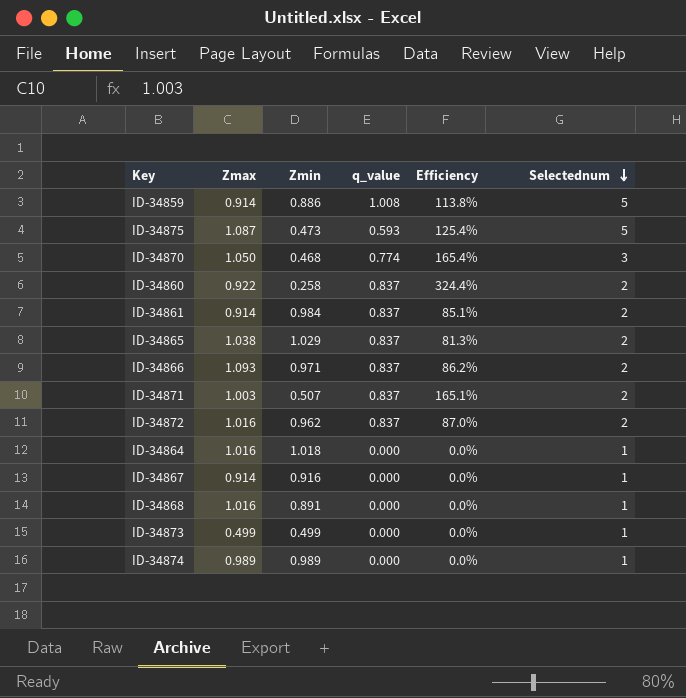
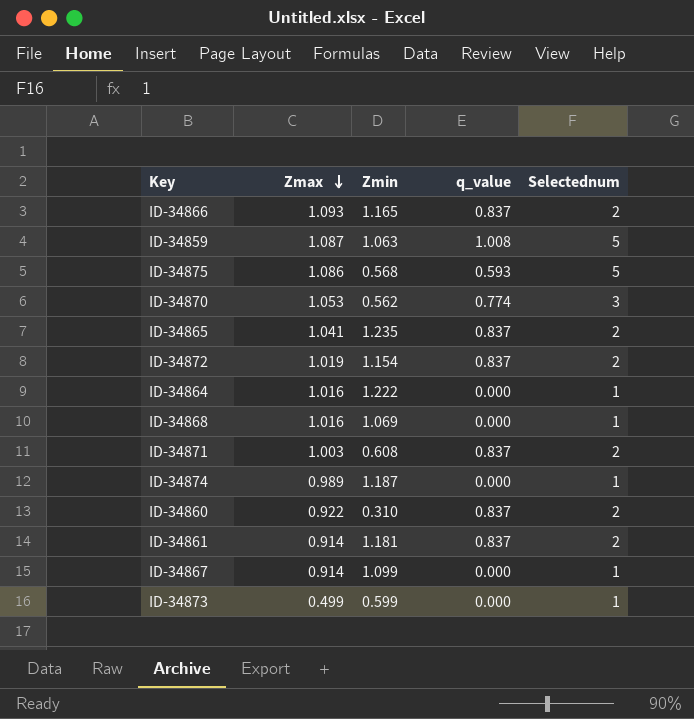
row order: Selectednum descending -> Zmax descending
column Efficiency | formula: [q_value] / [Zmin] -> none
ID-34866 | Zmin: 0.971 -> 1.165
ID-34859 | Zmax: 0.914 -> 1.087
ID-34859 | Zmin: 0.886 -> 1.063
ID-34875 | Zmax: 1.087 -> 1.086
ID-34875 | Zmin: 0.473 -> 0.568
ID-34870 | Zmax: 1.050 -> 1.053
ID-34870 | Zmin: 0.468 -> 0.562
ID-34865 | Zmax: 1.038 -> 1.041
ID-34865 | Zmin: 1.029 -> 1.235
ID-34872 | Zmax: 1.016 -> 1.019
ID-34872 | Zmin: 0.962 -> 1.154
ID-34864 | Zmin: 1.018 -> 1.222
ID-34868 | Zmin: 0.891 -> 1.069
ID-34871 | Zmin: 0.507 -> 0.608
ID-34874 | Zmin: 0.989 -> 1.187
ID-34860 | Zmin: 0.258 -> 0.310
ID-34861 | Zmin: 0.984 -> 1.181
ID-34867 | Zmin: 0.916 -> 1.099
ID-34873 | Zmin: 0.499 -> 0.599

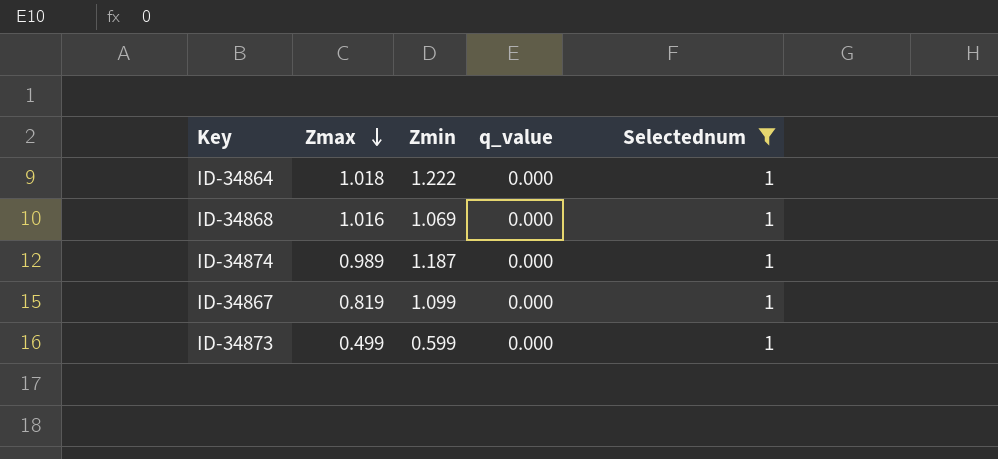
filter: none -> Selectednum = 1
ID-34864 | Zmax: 1.016 -> 1.018
ID-34867 | Zmax: 0.914 -> 0.819

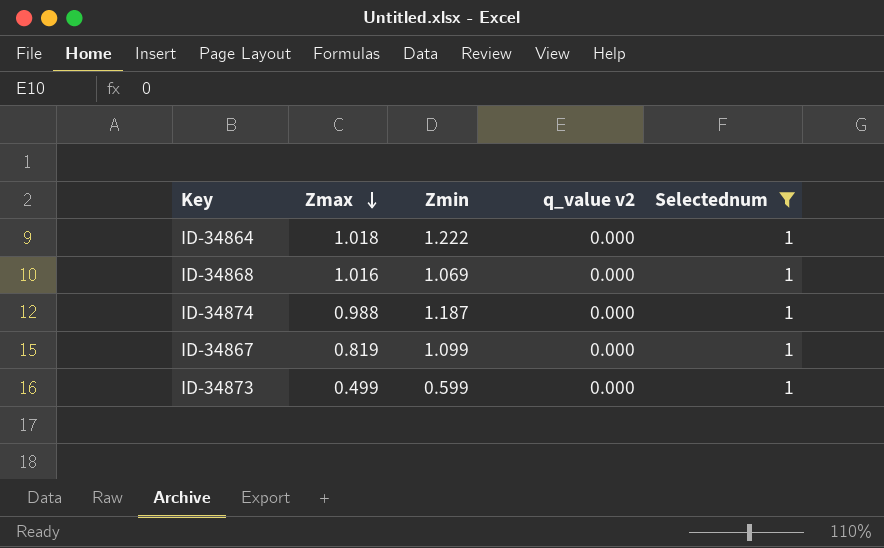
column name: q_value -> q_value v2
ID-34874 | Zmax: 0.989 -> 0.988

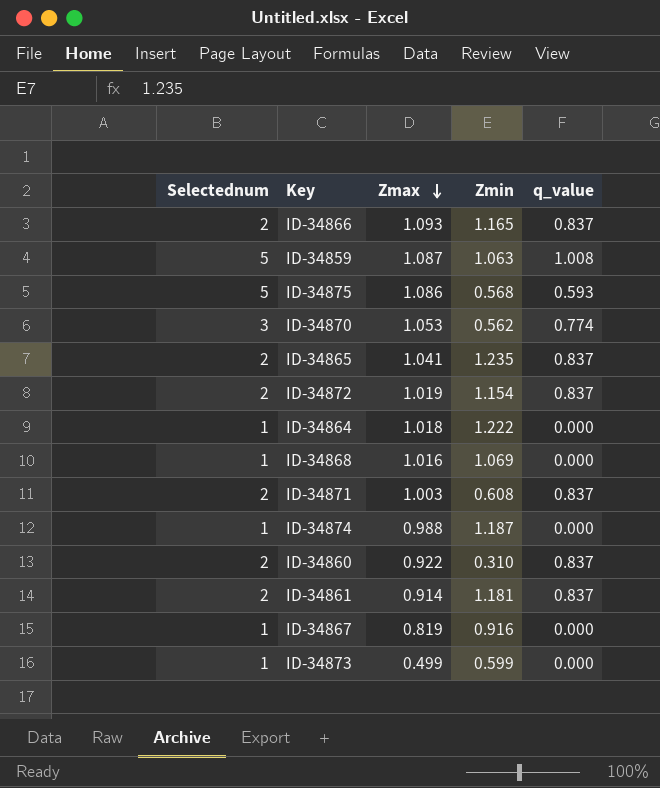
filter: Selectednum = 1 -> none
column Selectednum | position: 5 -> 1
column name: q_value v2 -> q_value
ID-34867 | Zmin: 1.099 -> 0.916

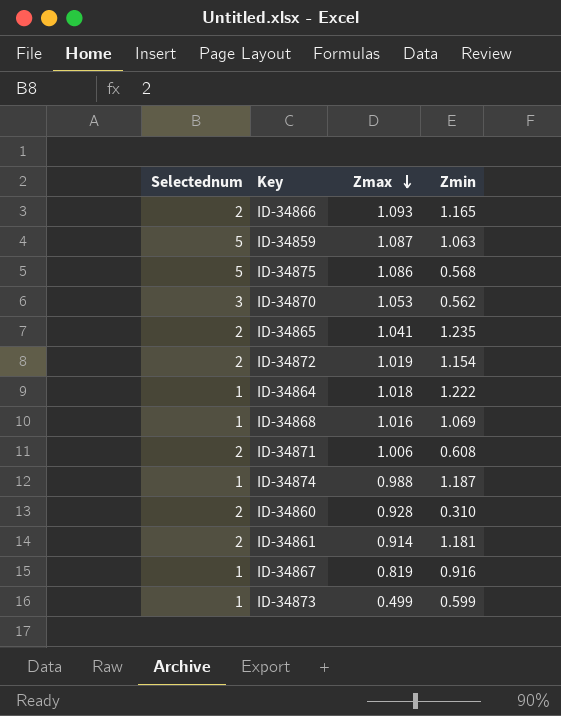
column q_value | position: 5 -> none
ID-34871 | Zmax: 1.003 -> 1.006
ID-34860 | Zmax: 0.922 -> 0.928

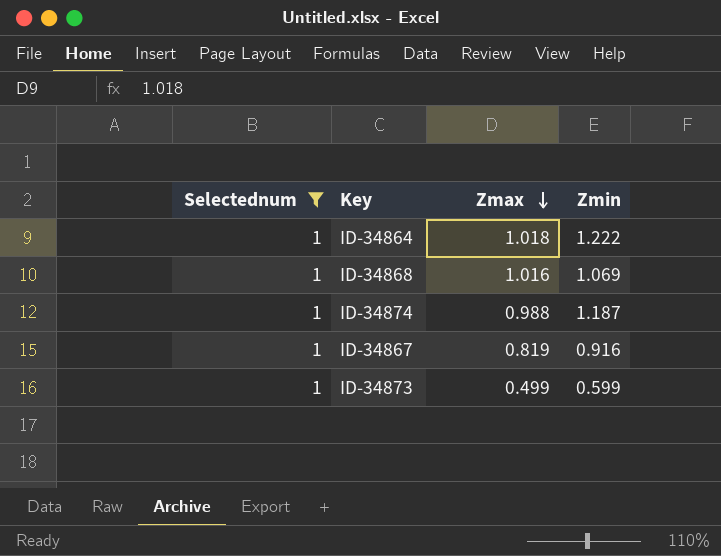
filter: none -> Selectednum = 1

